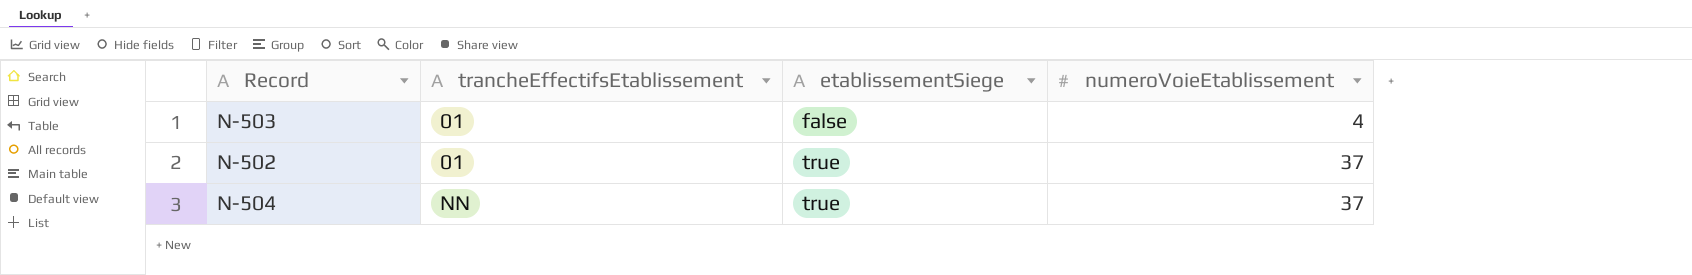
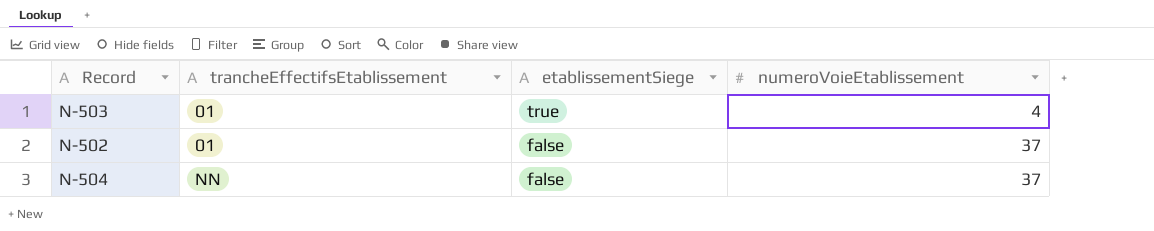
N-503 | etablissementSiege: false -> true
N-502 | etablissementSiege: true -> false
N-504 | etablissementSiege: true -> false

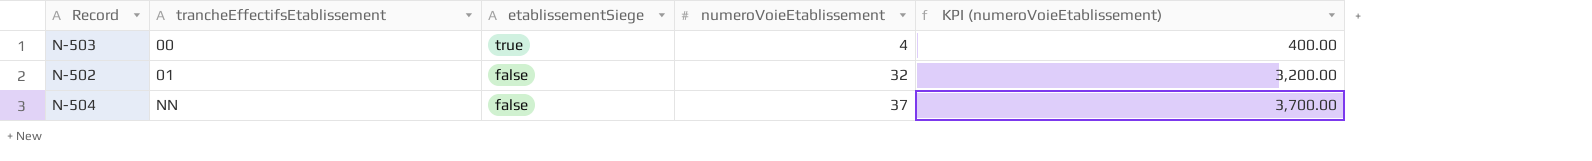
column KPI (numeroVoieEtablissement) | formula: none -> [numeroVoieEtablissement] * 100
N-503 | trancheEffectifsEtablissement: 01 -> 00
N-502 | numeroVoieEtablissement: 37 -> 32

